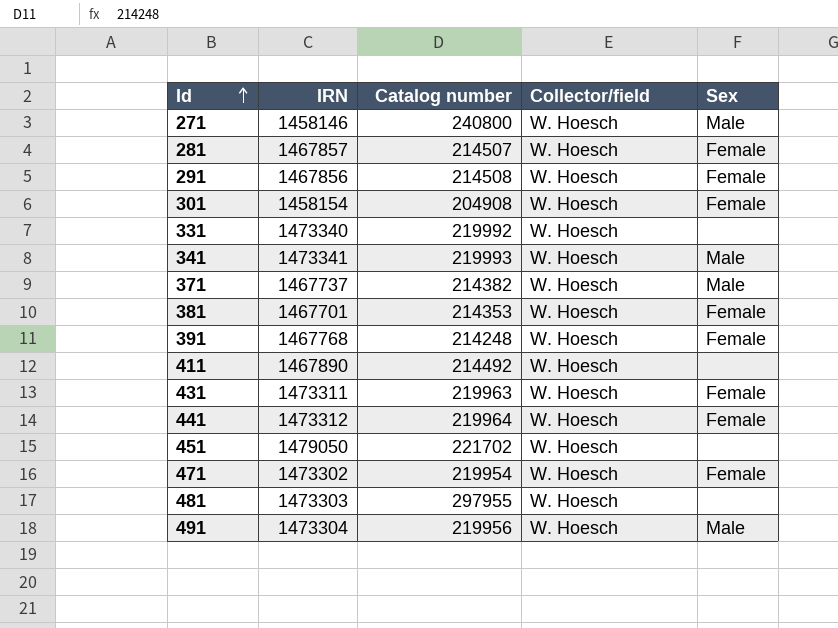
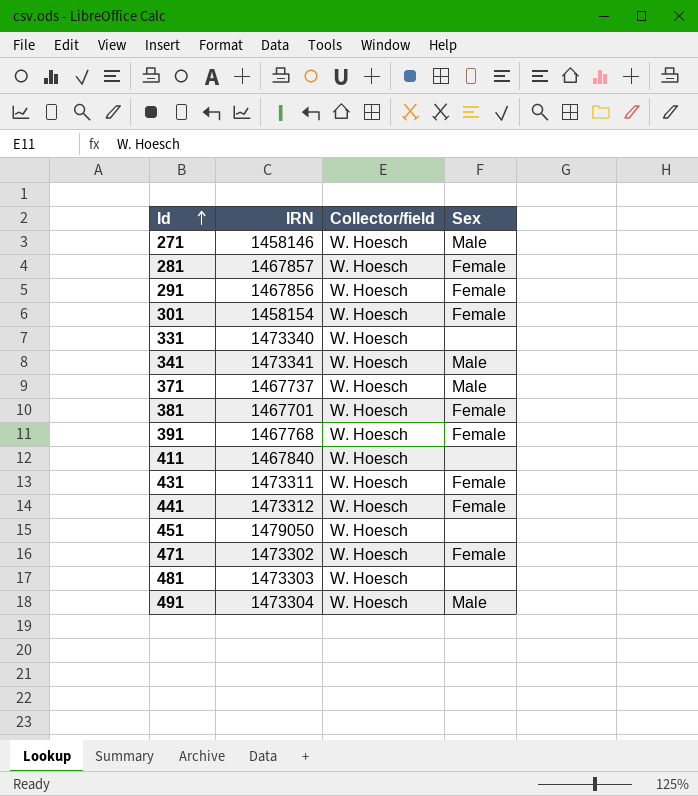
column Catalog number | position: 3 -> none
411 | IRN: 1467890 -> 1467840

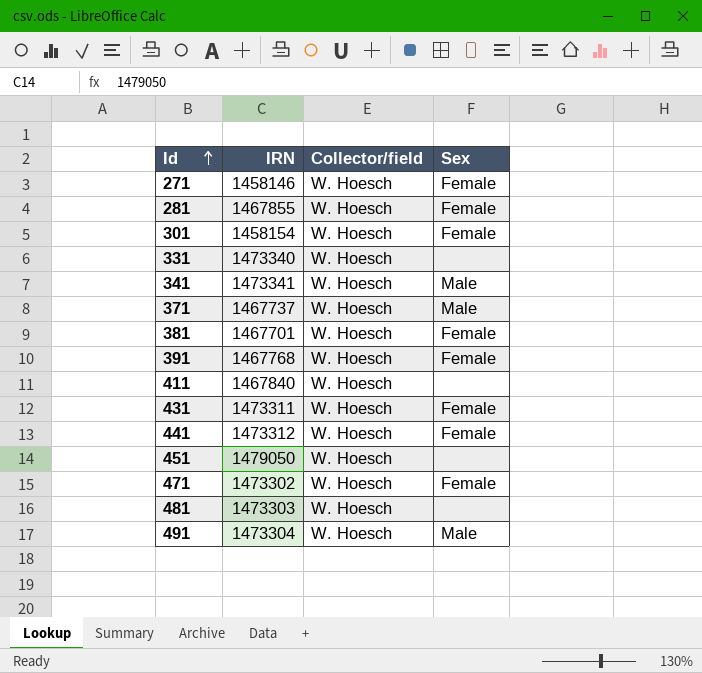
row 291: 1467856 | W. Hoesch | Female -> none
271 | Sex: Male -> Female
281 | IRN: 1467857 -> 1467855

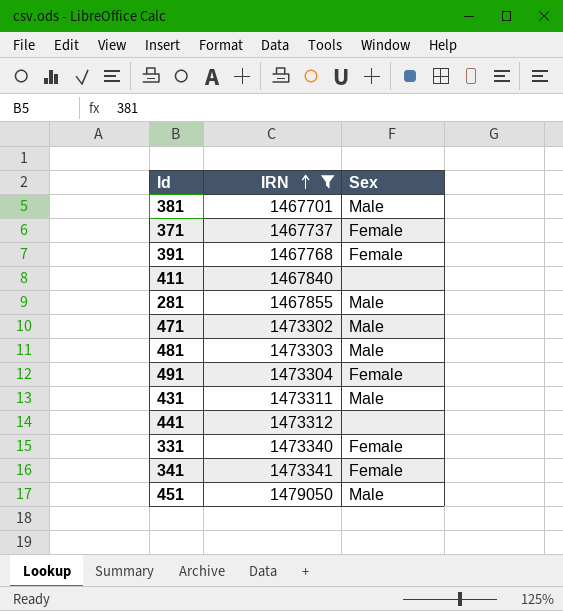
filter: none -> IRN >= 1467701
row order: Id ascending -> IRN ascending
column Collector/field | position: 3 -> none
381 | Sex: Female -> Male
371 | Sex: Male -> Female
281 | Sex: Female -> Male
471 | Sex: Female -> Male
481 | Sex: none -> Male
491 | Sex: Male -> Female
431 | Sex: Female -> Male
441 | Sex: Female -> none
331 | Sex: none -> Female
341 | Sex: Male -> Female
451 | Sex: none -> Male

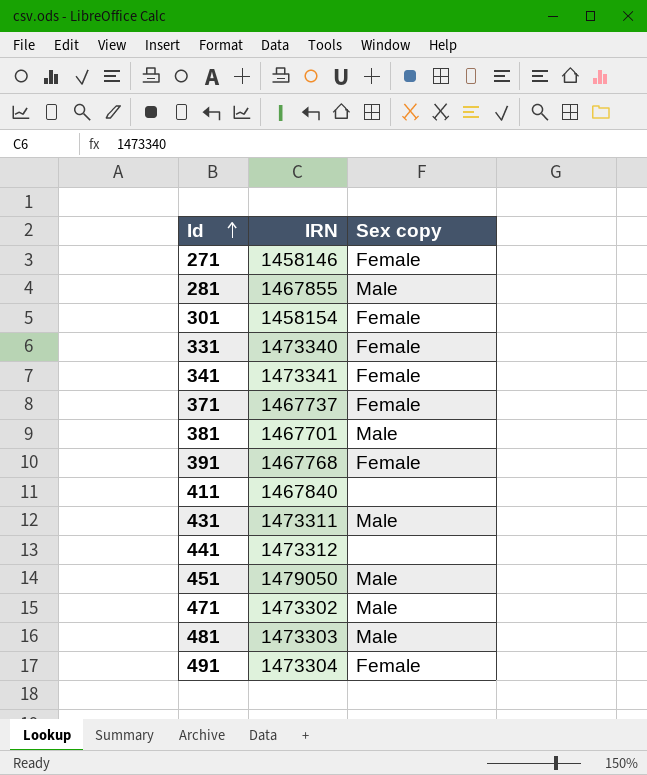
filter: IRN >= 1467701 -> none
row order: IRN ascending -> Id ascending
column name: Sex -> Sex copy

